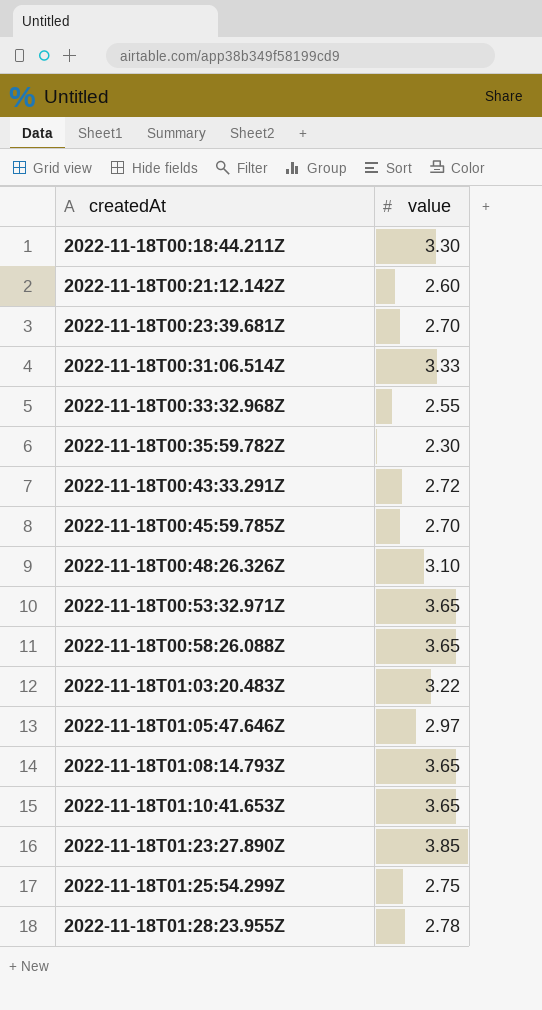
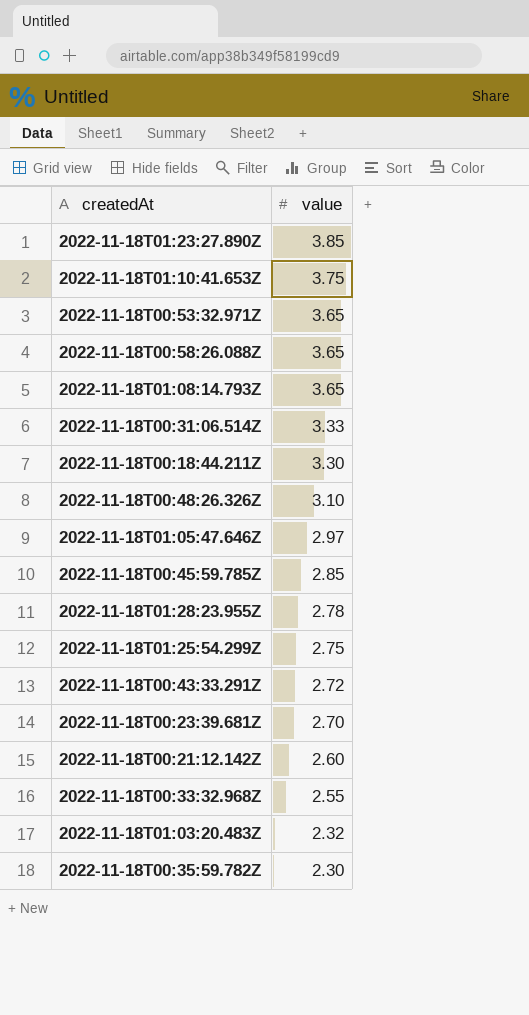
row order: createdAt ascending -> value descending
2022-11-18T01:10:41.653Z | value: 3.65 -> 3.75
2022-11-18T00:45:59.785Z | value: 2.70 -> 2.85
2022-11-18T01:03:20.483Z | value: 3.22 -> 2.32

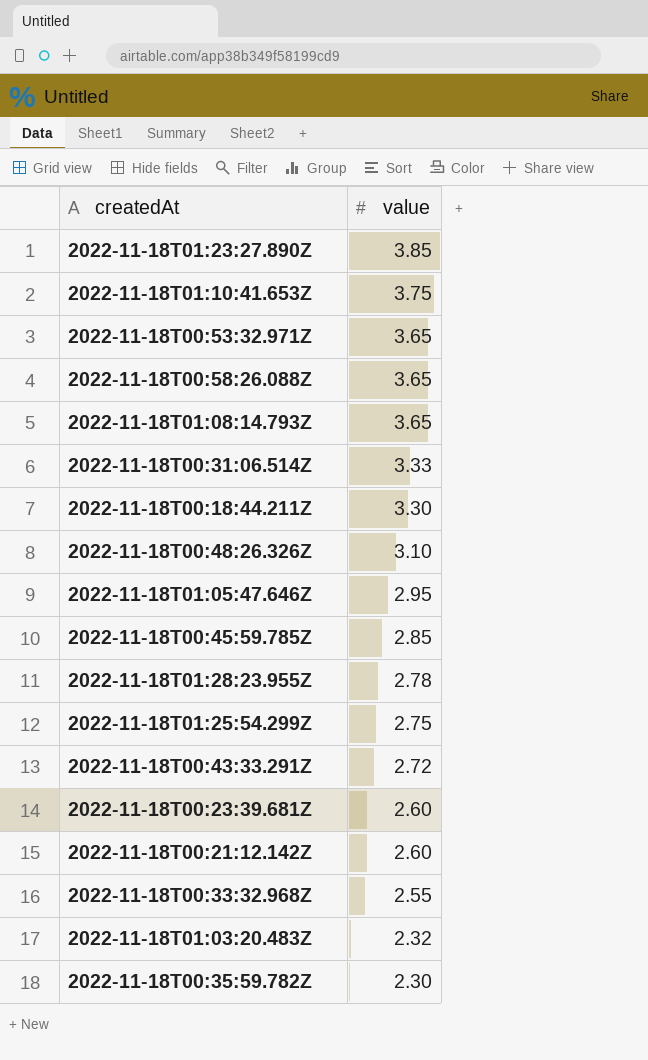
2022-11-18T01:05:47.646Z | value: 2.97 -> 2.95
2022-11-18T00:23:39.681Z | value: 2.70 -> 2.60

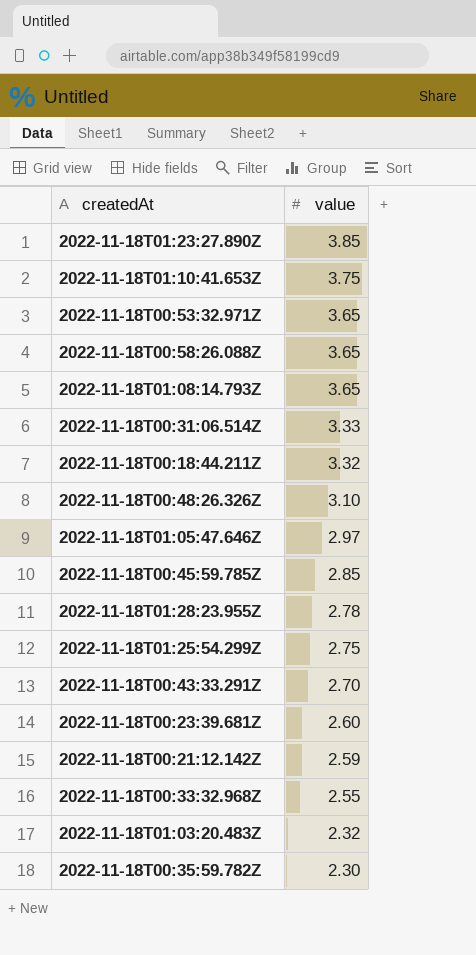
2022-11-18T00:18:44.211Z | value: 3.30 -> 3.32
2022-11-18T01:05:47.646Z | value: 2.95 -> 2.97
2022-11-18T00:43:33.291Z | value: 2.72 -> 2.70
2022-11-18T00:21:12.142Z | value: 2.60 -> 2.59

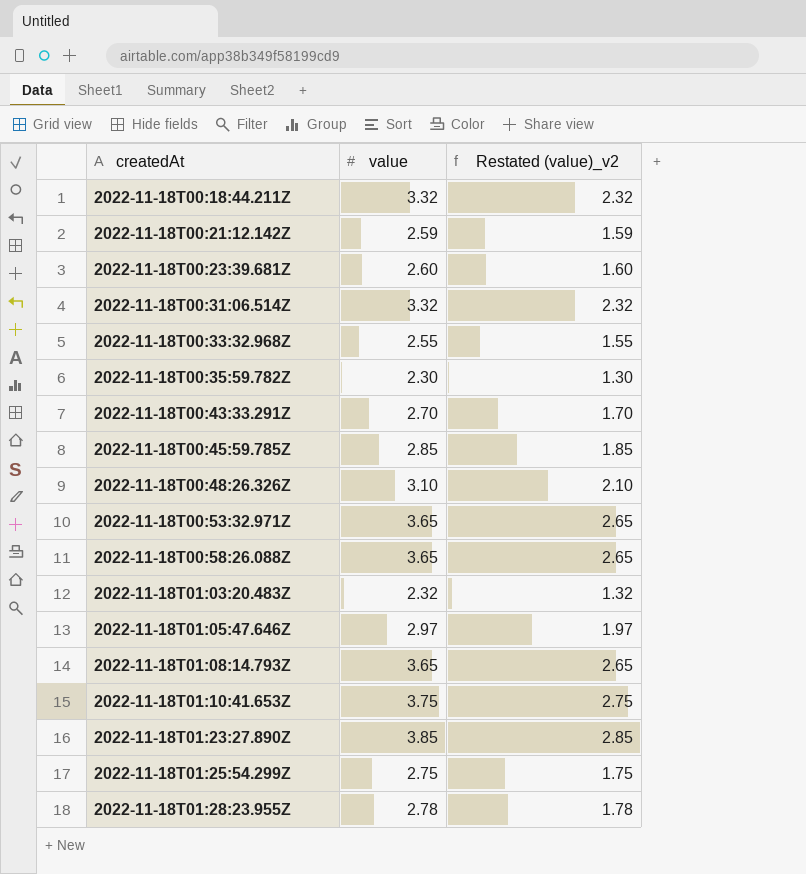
row order: value descending -> createdAt ascending
column Restated (value)_v2 | formula: none -> [value] - 1
2022-11-18T00:31:06.514Z | value: 3.33 -> 3.32

